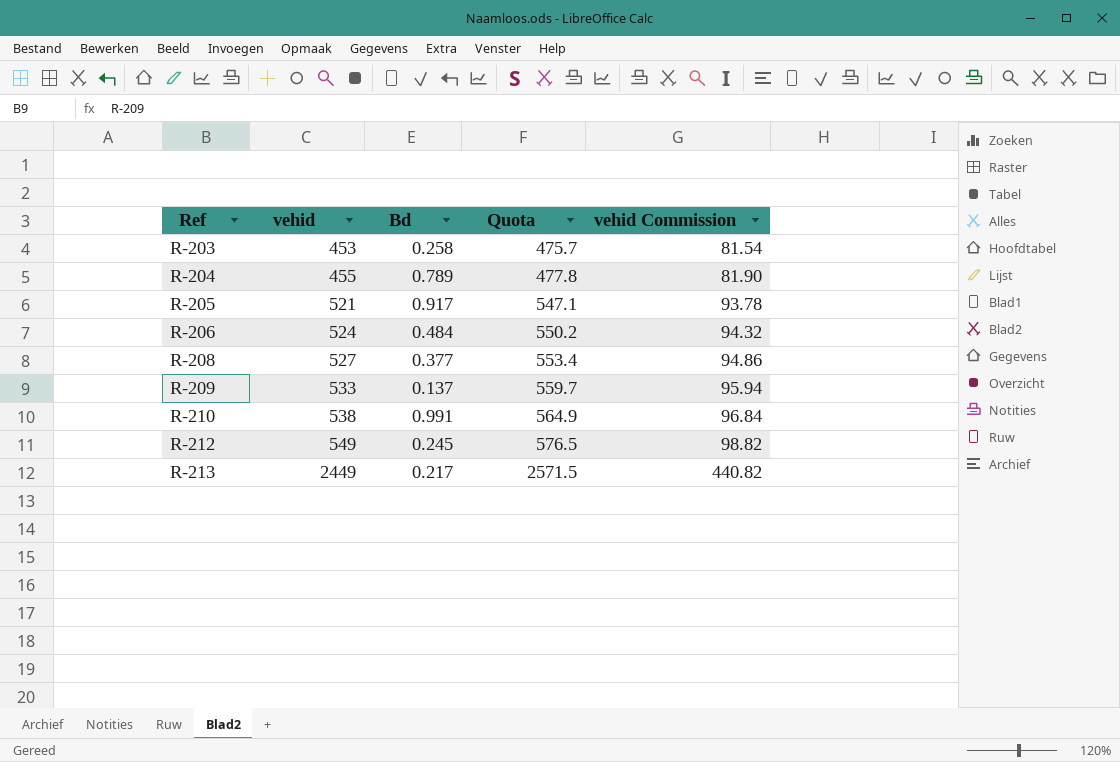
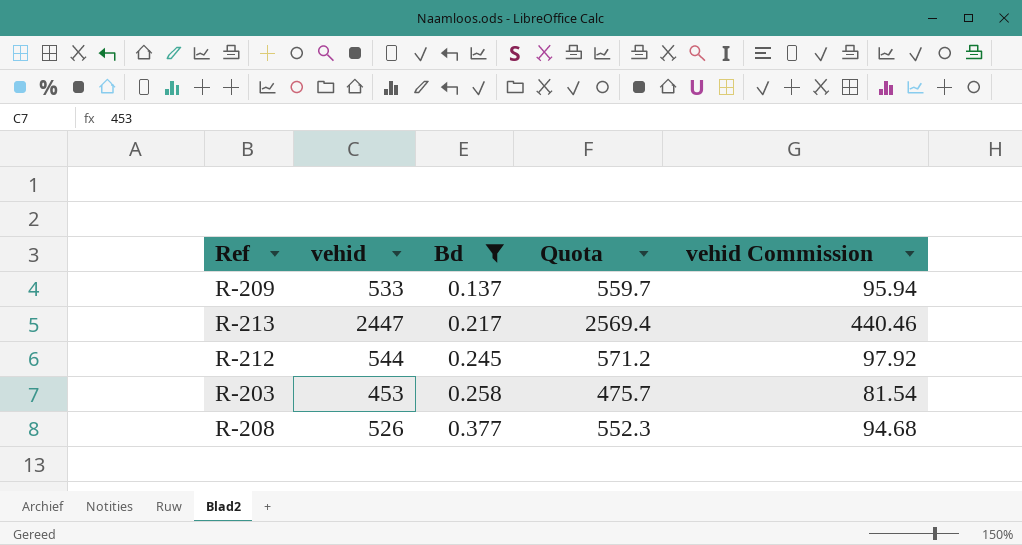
filter: none -> Bd <= 0.377
row order: Ref ascending -> Bd ascending
R-213 | vehid: 2449 -> 2447
R-213 | Quota: 2571.5 -> 2569.4
R-213 | vehid Commission: 440.82 -> 440.46
R-212 | vehid: 549 -> 544
R-212 | Quota: 576.5 -> 571.2
R-212 | vehid Commission: 98.82 -> 97.92
R-208 | vehid: 527 -> 526
R-208 | Quota: 553.4 -> 552.3
R-208 | vehid Commission: 94.86 -> 94.68

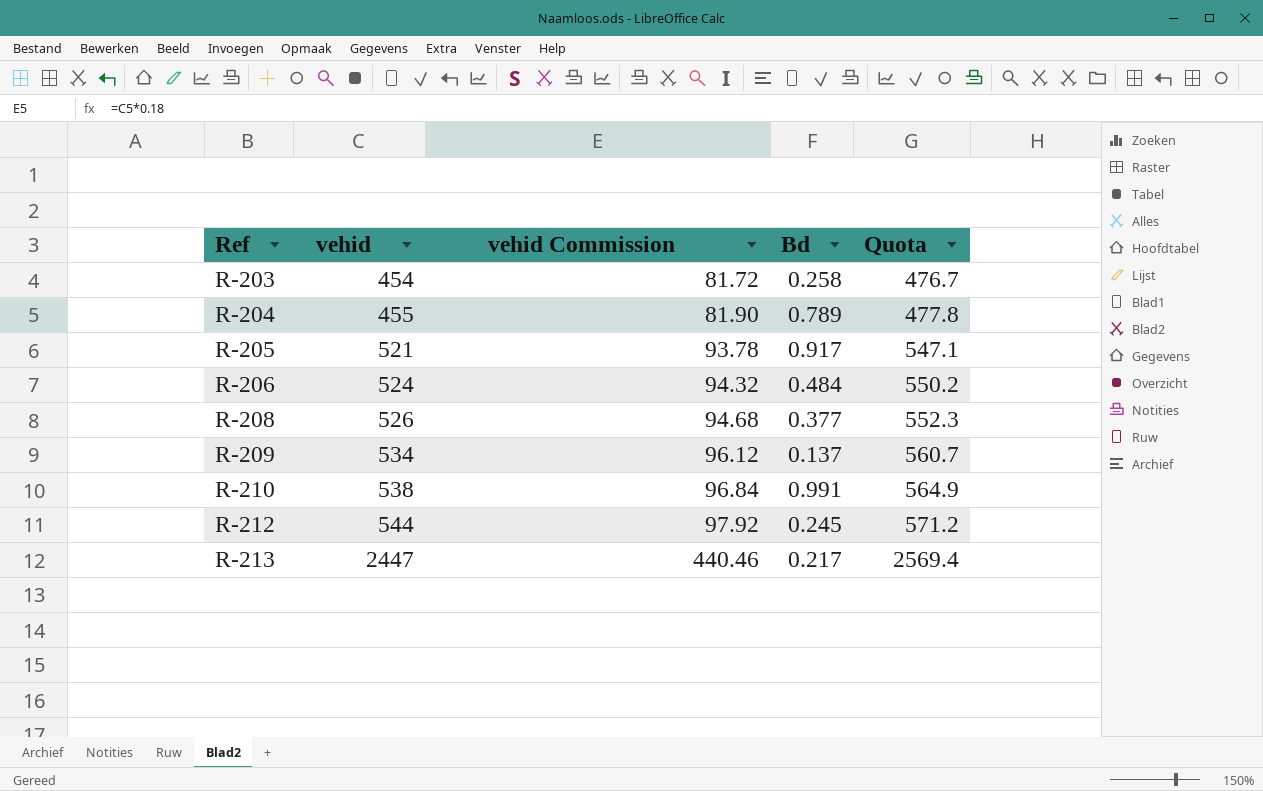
filter: Bd <= 0.377 -> none
row order: Bd ascending -> Ref ascending
column vehid Commission | position: 5 -> 3
R-203 | vehid: 453 -> 454
R-203 | vehid Commission: 81.54 -> 81.72
R-203 | Quota: 475.7 -> 476.7
R-209 | vehid: 533 -> 534
R-209 | vehid Commission: 95.94 -> 96.12
R-209 | Quota: 559.7 -> 560.7

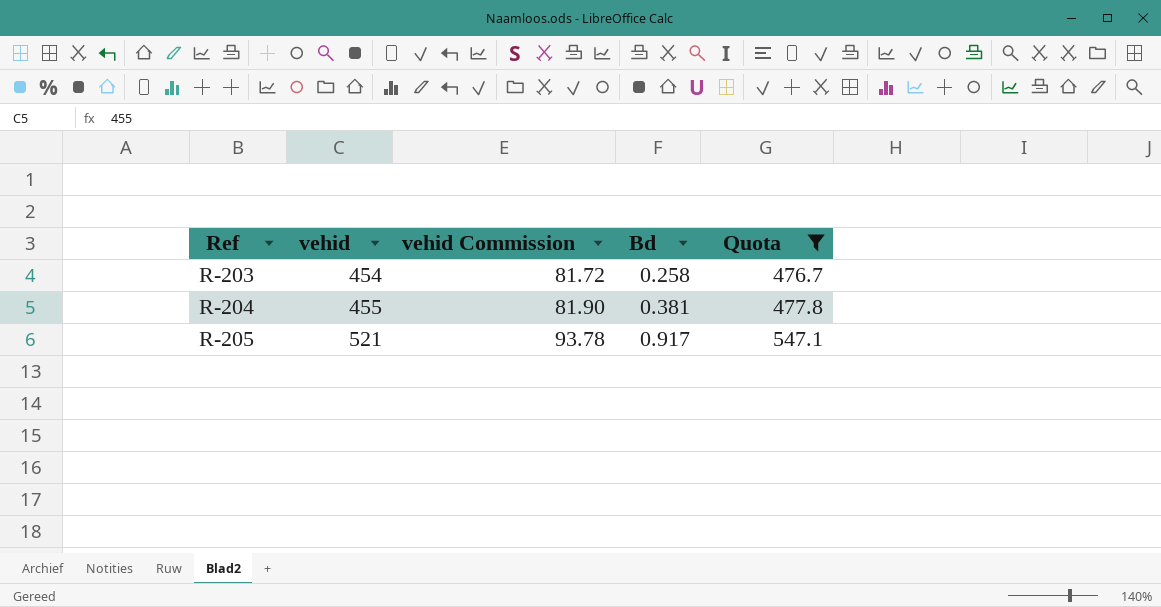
filter: none -> Quota <= 547.1
R-204 | Bd: 0.789 -> 0.381

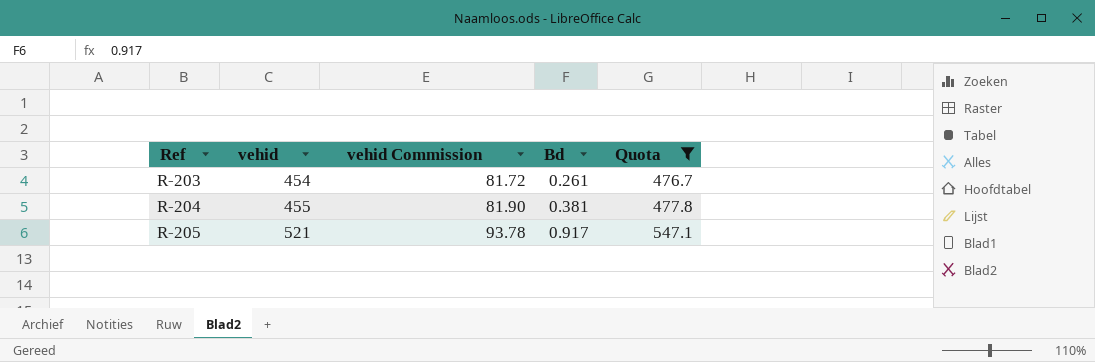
R-203 | Bd: 0.258 -> 0.261

